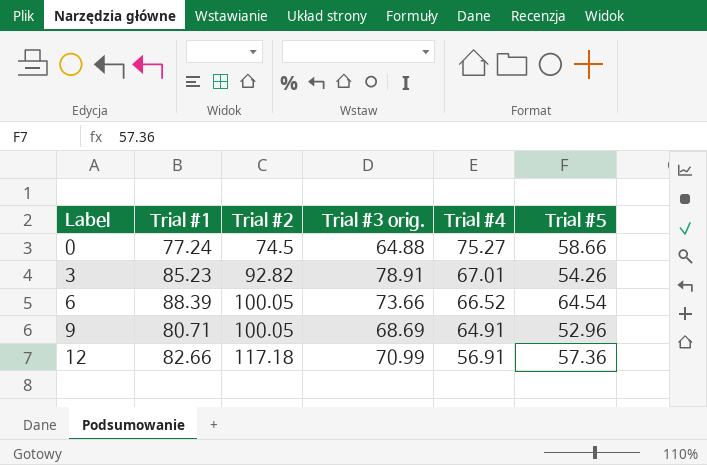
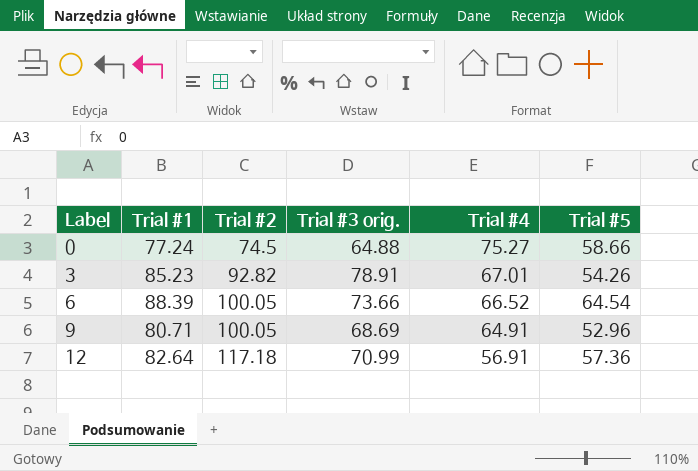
12 | Trial #1: 82.66 -> 82.64

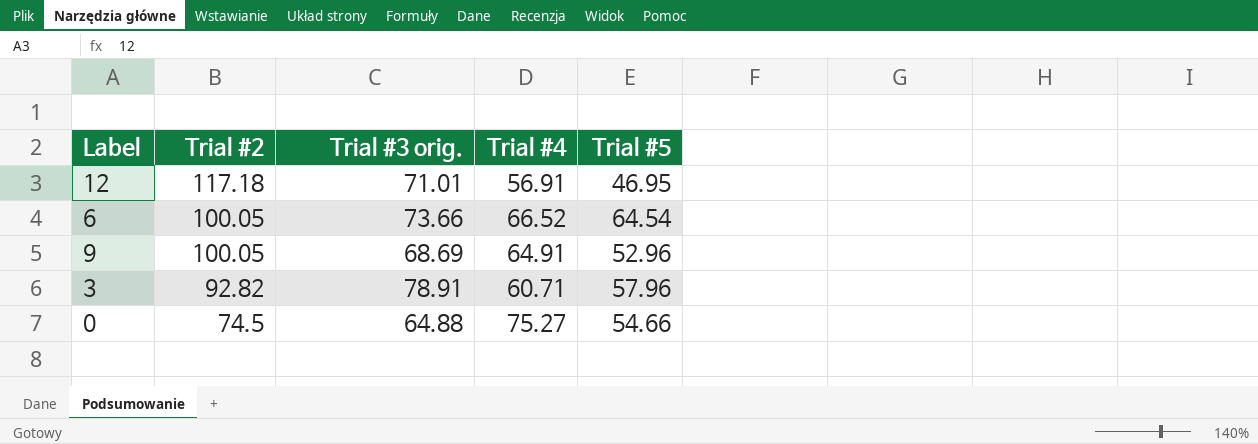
row order: Label ascending -> Trial #2 descending
column Trial #1 | position: 2 -> none
12 | Trial #3 orig.: 70.99 -> 71.01
12 | Trial #5: 57.36 -> 46.95
3 | Trial #4: 67.01 -> 60.71
3 | Trial #5: 54.26 -> 57.96
0 | Trial #5: 58.66 -> 54.66

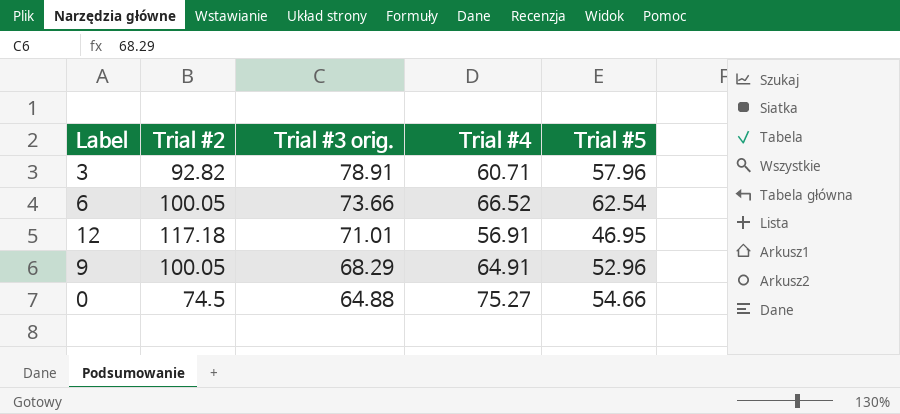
row order: Trial #2 descending -> Trial #3 orig. descending
6 | Trial #5: 64.54 -> 62.54
9 | Trial #3 orig.: 68.69 -> 68.29

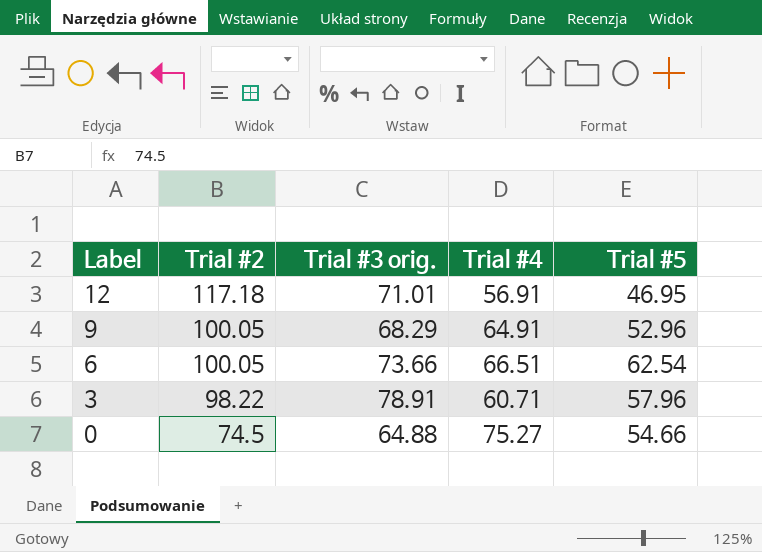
row order: Trial #3 orig. descending -> Label descending
6 | Trial #4: 66.52 -> 66.51
3 | Trial #2: 92.82 -> 98.22

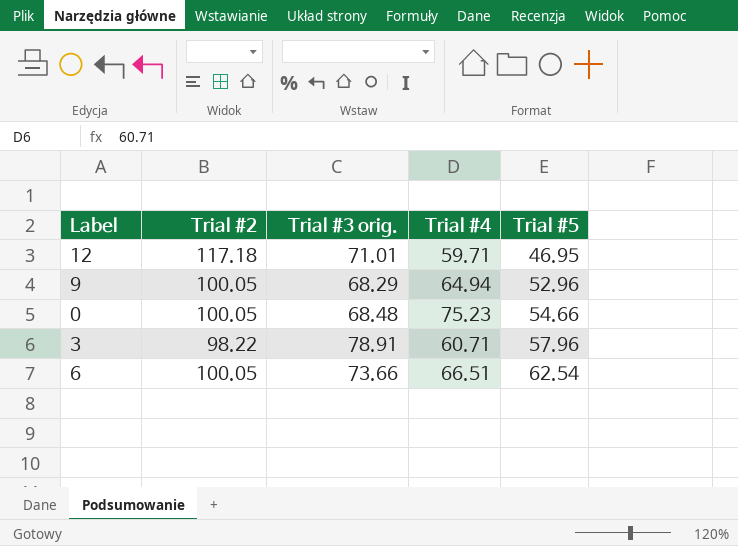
row order: Label descending -> Trial #5 ascending
12 | Trial #4: 56.91 -> 59.71
9 | Trial #4: 64.91 -> 64.94
0 | Trial #2: 74.5 -> 100.05
0 | Trial #3 orig.: 64.88 -> 68.48
0 | Trial #4: 75.27 -> 75.23

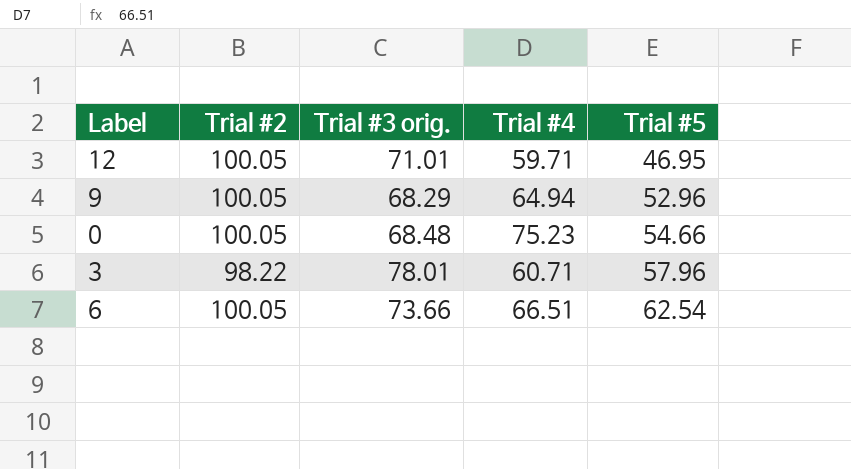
12 | Trial #2: 117.18 -> 100.05
3 | Trial #3 orig.: 78.91 -> 78.01

